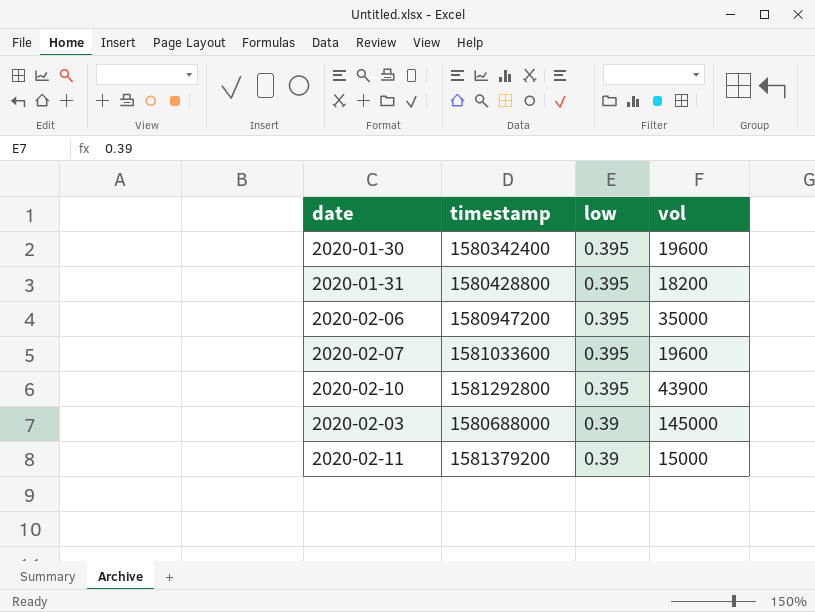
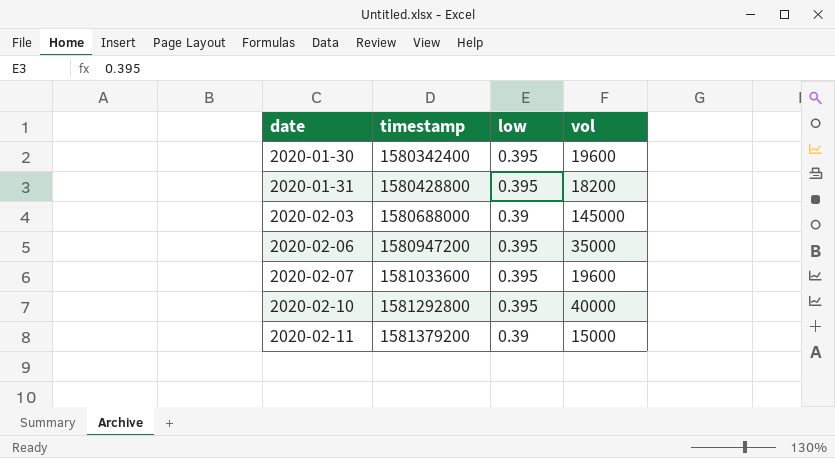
row order: low descending -> date ascending
2020-02-10 | vol: 43900 -> 40000

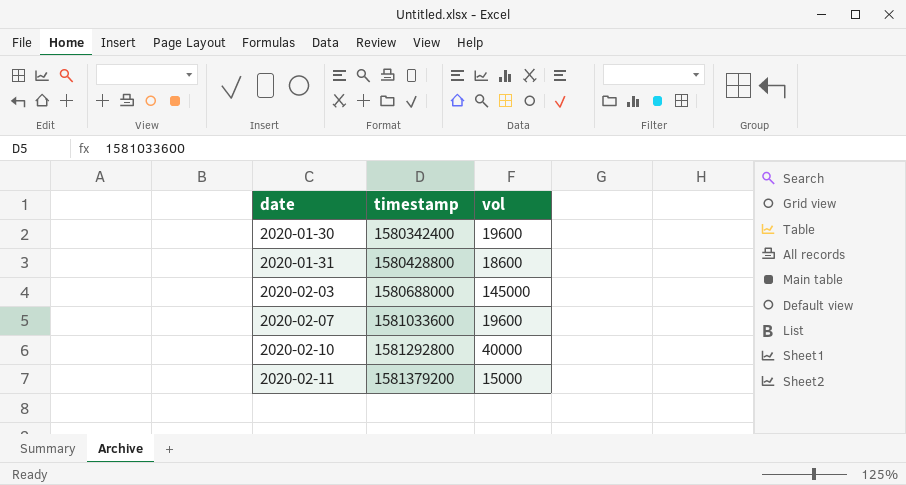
column low | position: 3 -> none
row 2020-02-06: 1580947200 | 0.395 | 35000 -> none
2020-01-31 | vol: 18200 -> 18600

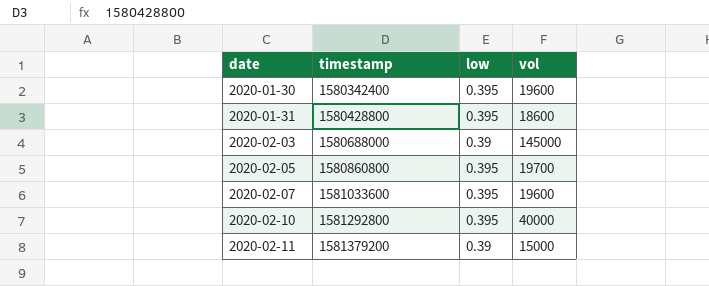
column low | position: none -> 3
row 2020-02-05: none -> 1580860800 | 0.395 | 19700

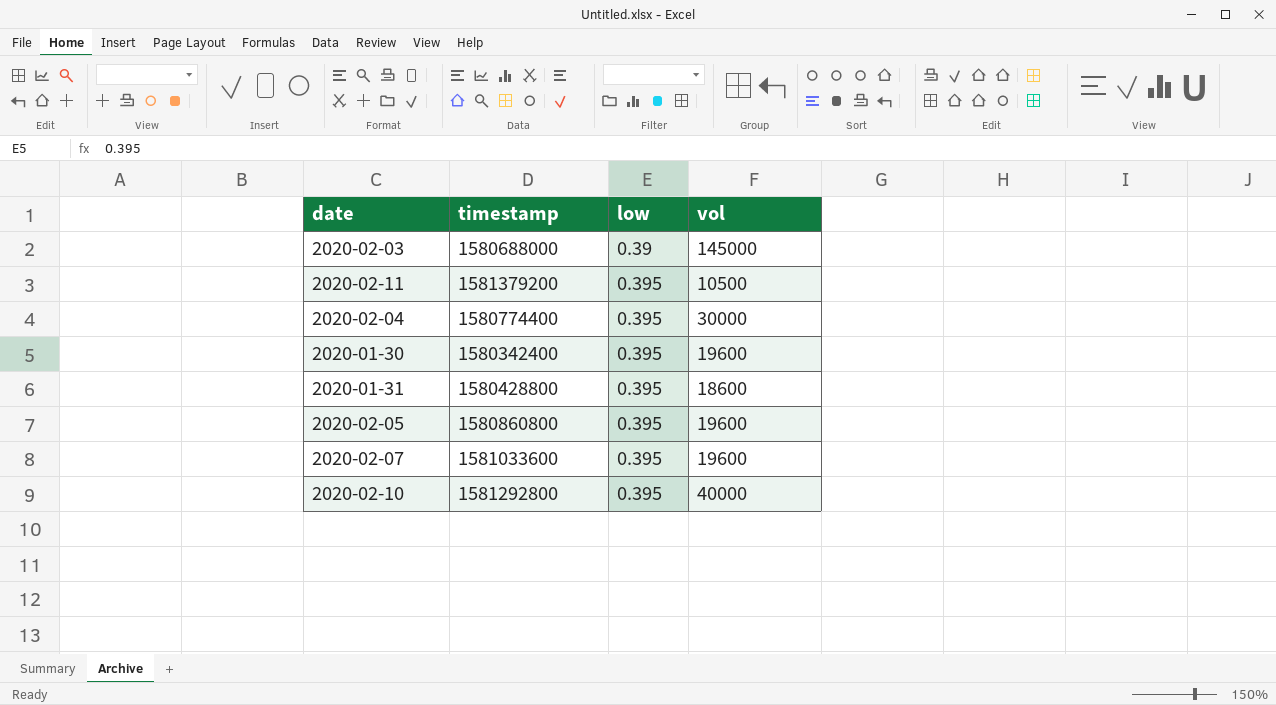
row order: date ascending -> low ascending
2020-02-11 | low: 0.39 -> 0.395
2020-02-11 | vol: 15000 -> 10500
row 2020-02-04: none -> 1580774400 | 0.395 | 30000
2020-02-05 | vol: 19700 -> 19600

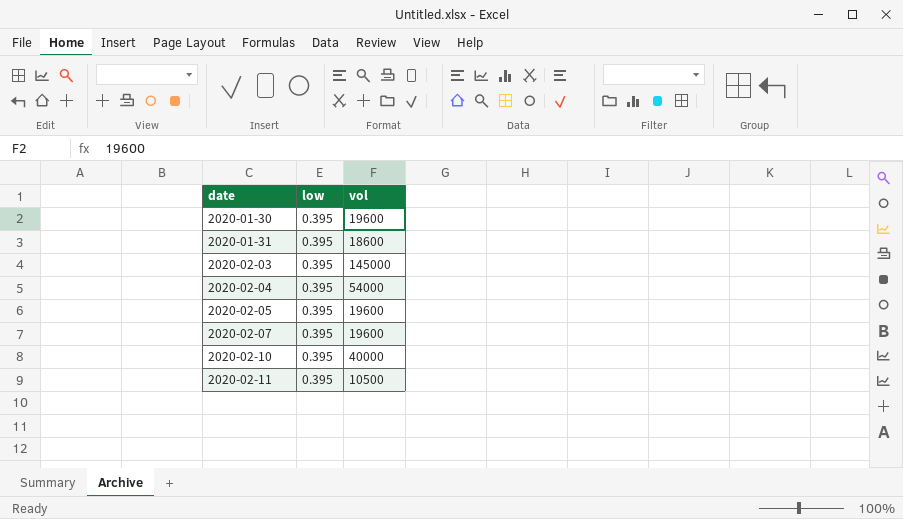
row order: low ascending -> date ascending
column timestamp | position: 2 -> none
2020-02-03 | low: 0.39 -> 0.395
2020-02-04 | vol: 30000 -> 54000

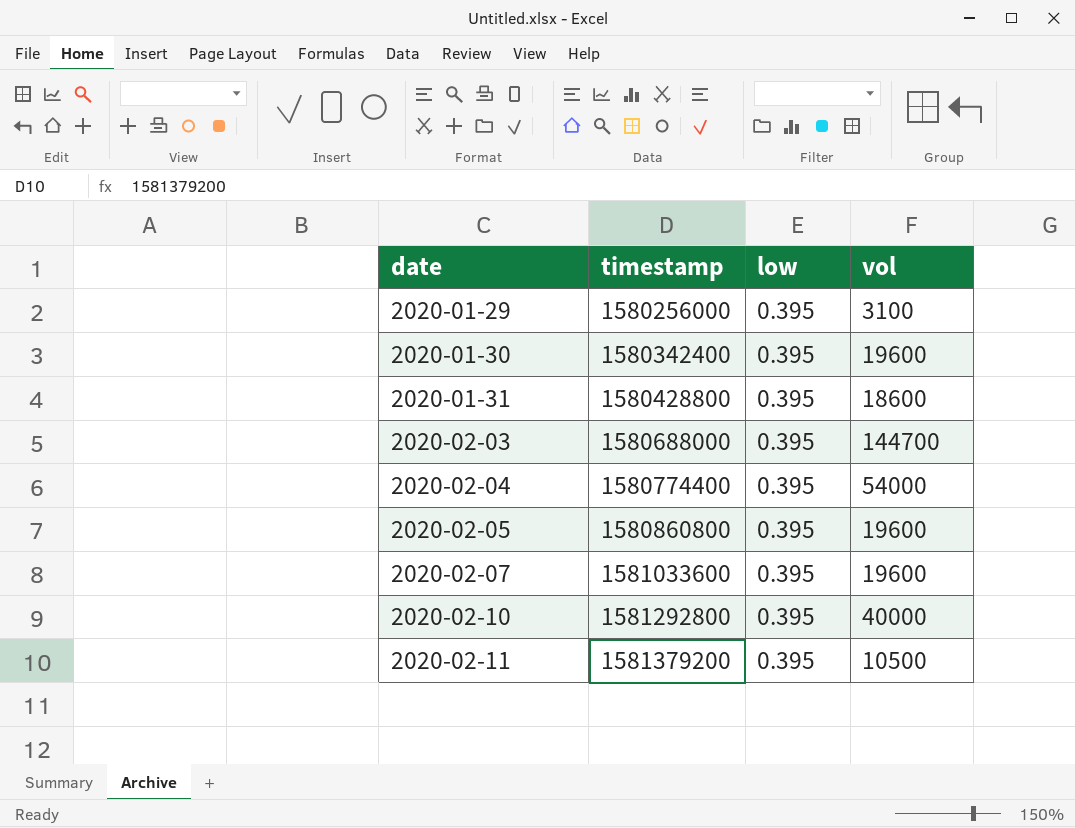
column timestamp | position: none -> 2
row 2020-01-29: none -> 1580256000 | 0.395 | 3100
2020-02-03 | vol: 145000 -> 144700

